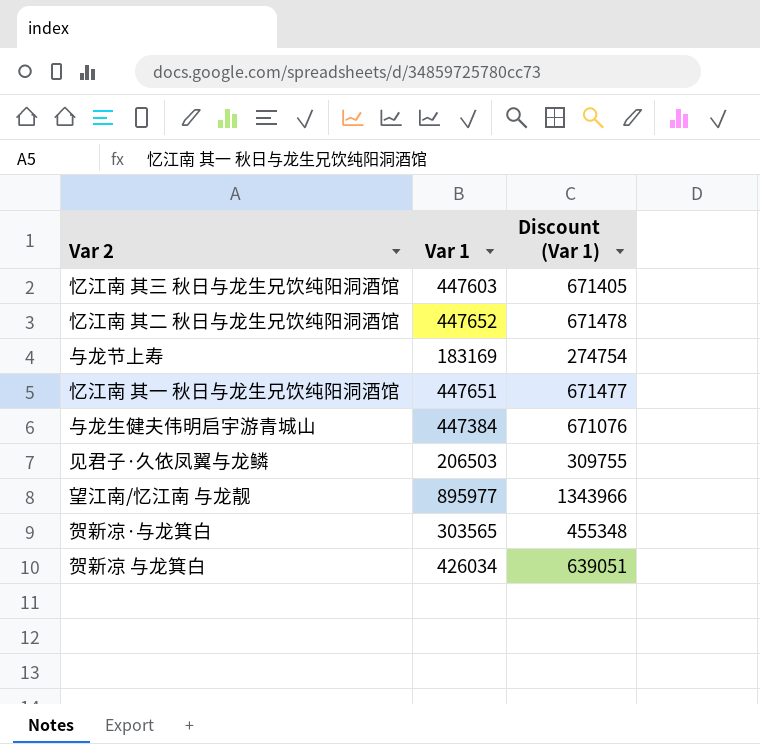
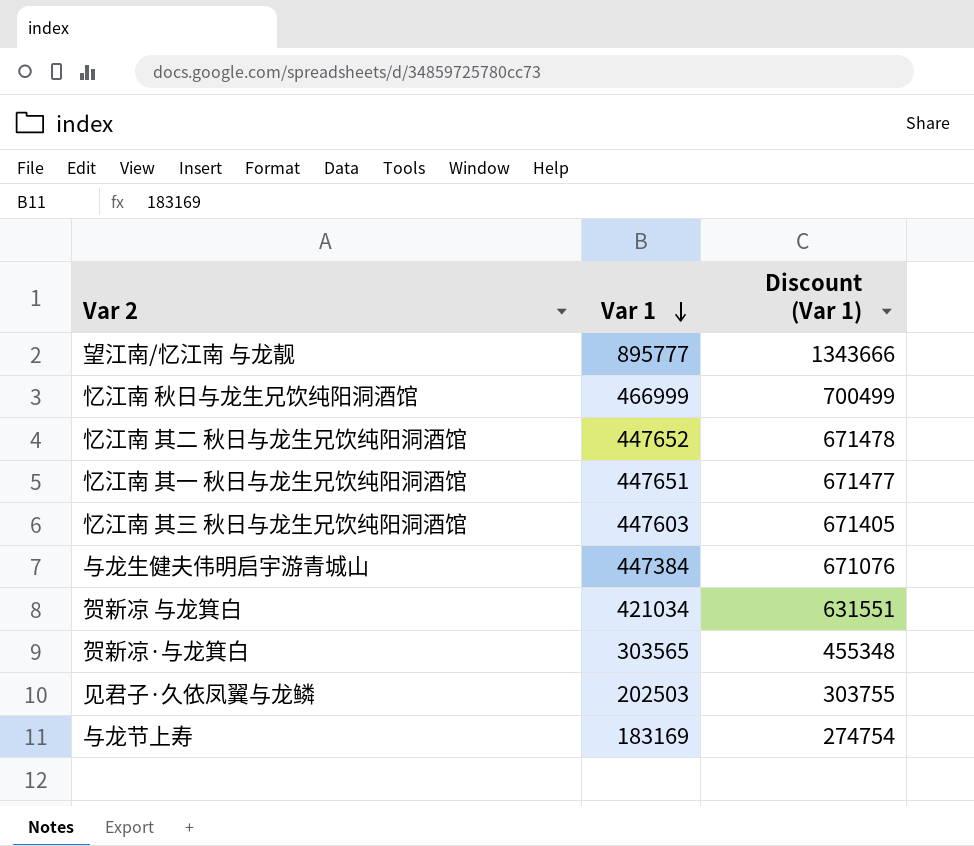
row order: none -> Var 1 descending
望江南/忆江南 与龙靓 | Var 1: 895977 -> 895777
望江南/忆江南 与龙靓 | Discount (Var 1): 1343966 -> 1343666
row 忆江南 秋日与龙生兄饮纯阳洞酒馆: none -> 466999 | 700499
贺新凉 与龙箕白 | Var 1: 426034 -> 421034
贺新凉 与龙箕白 | Discount (Var 1): 639051 -> 631551
见君子·久依凤翼与龙鳞 | Var 1: 206503 -> 202503
见君子·久依凤翼与龙鳞 | Discount (Var 1): 309755 -> 303755

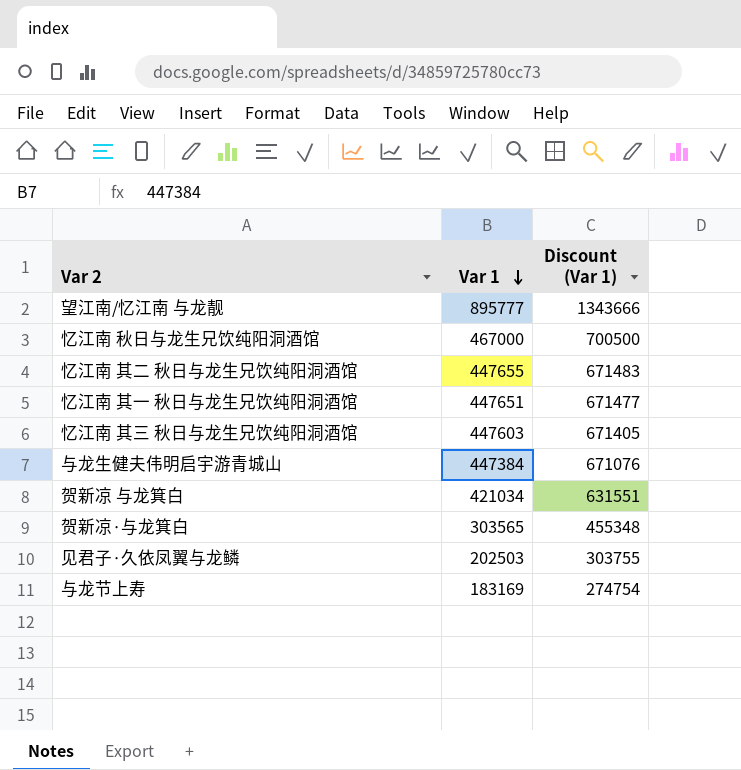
忆江南 秋日与龙生兄饮纯阳洞酒馆 | Var 1: 466999 -> 467000
忆江南 秋日与龙生兄饮纯阳洞酒馆 | Discount (Var 1): 700499 -> 700500
忆江南 其二 秋日与龙生兄饮纯阳洞酒馆 | Var 1: 447652 -> 447655
忆江南 其二 秋日与龙生兄饮纯阳洞酒馆 | Discount (Var 1): 671478 -> 671483

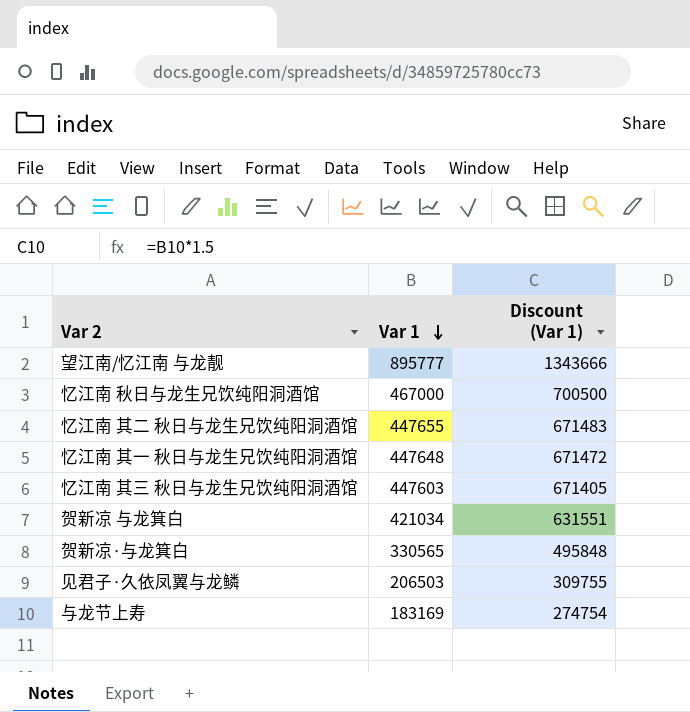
row 与龙生健夫伟明启宇游青城山: 447384 | 671076 -> none
忆江南 其一 秋日与龙生兄饮纯阳洞酒馆 | Var 1: 447651 -> 447648
忆江南 其一 秋日与龙生兄饮纯阳洞酒馆 | Discount (Var 1): 671477 -> 671472
贺新凉·与龙箕白 | Var 1: 303565 -> 330565
贺新凉·与龙箕白 | Discount (Var 1): 455348 -> 495848
见君子·久依凤翼与龙鳞 | Var 1: 202503 -> 206503
见君子·久依凤翼与龙鳞 | Discount (Var 1): 303755 -> 309755

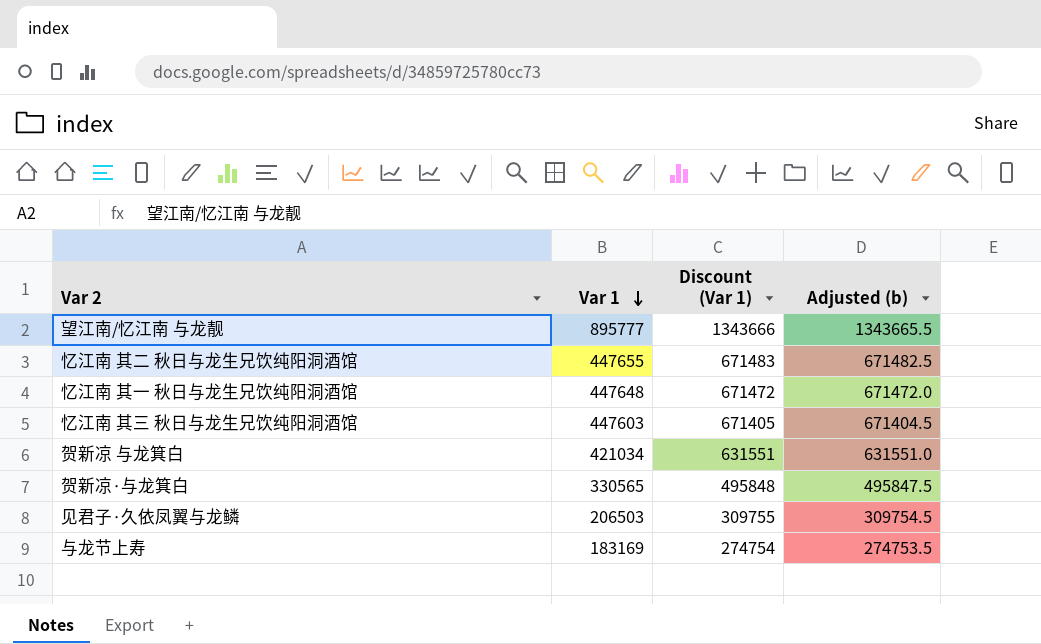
column Adjusted (b) | formula: none -> [Var 1] * 1.5
row 忆江南 秋日与龙生兄饮纯阳洞酒馆: 467000 | 700500 -> none

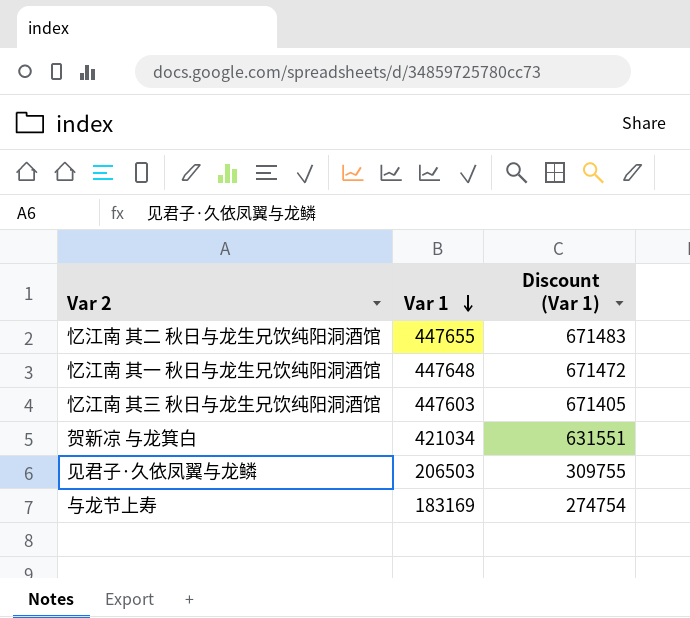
column Adjusted (b) | formula: [Var 1] * 1.5 -> none
row 望江南/忆江南 与龙靓: 895777 | 1343666 | 1343665.5 -> none
row 贺新凉·与龙箕白: 330565 | 495848 | 495847.5 -> none

